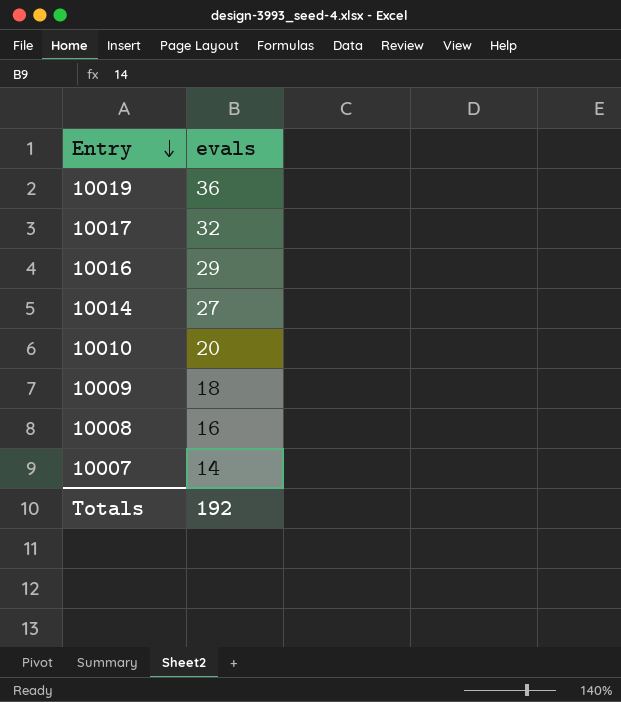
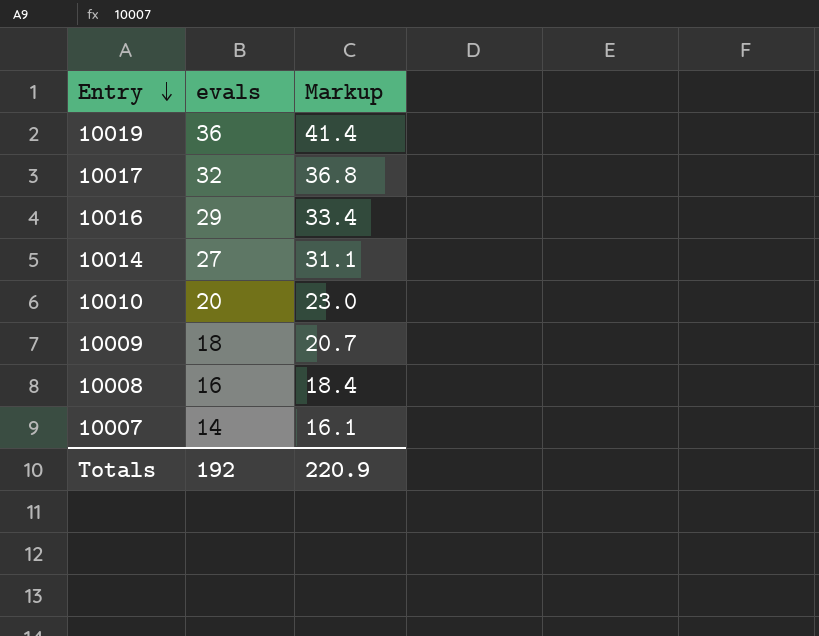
column Markup | formula: none -> [evals] * 1.15

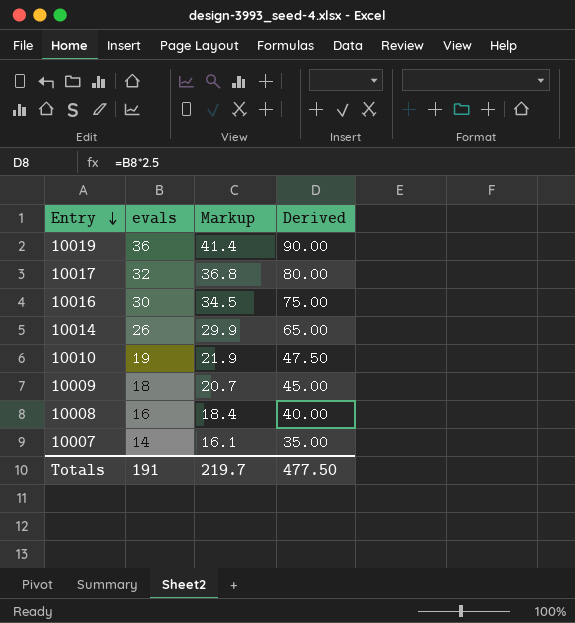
column Derived | formula: none -> [evals] * 2.5
10016 | evals: 29 -> 30
10016 | Markup: 33.4 -> 34.5
10014 | evals: 27 -> 26
10014 | Markup: 31.1 -> 29.9
10010 | evals: 20 -> 19
10010 | Markup: 23.0 -> 21.9
Totals | evals: 192 -> 191
Totals | Markup: 220.9 -> 219.7

